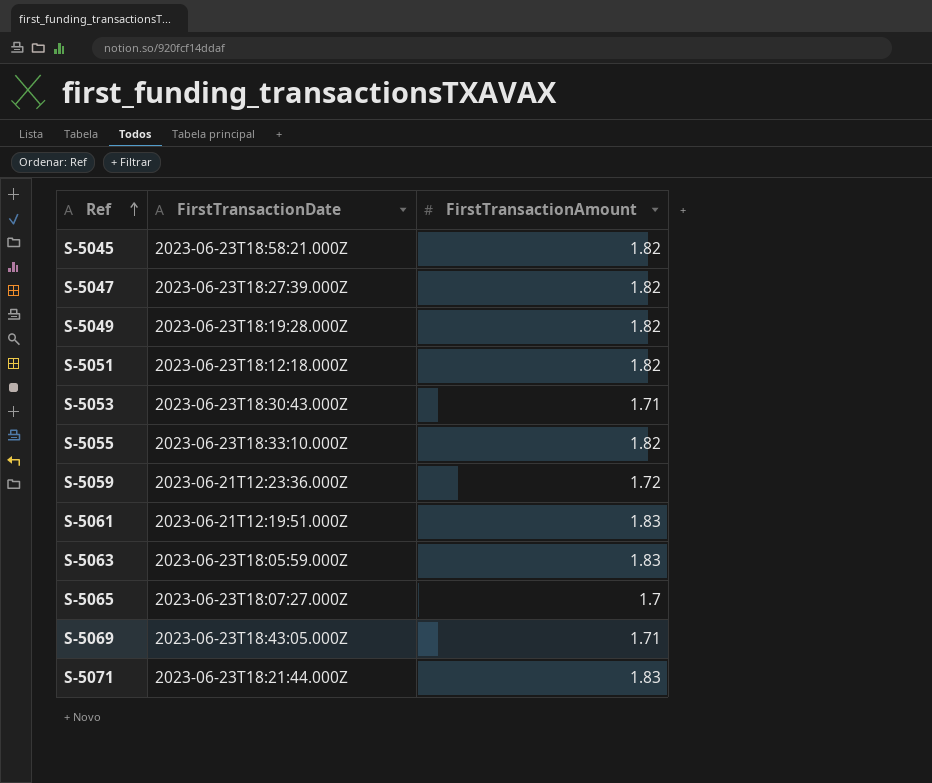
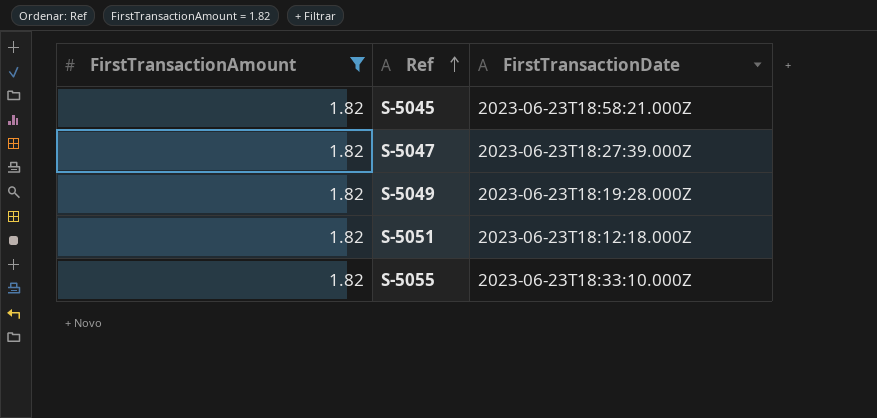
filter: none -> FirstTransactionAmount = 1.82
column FirstTransactionAmount | position: 3 -> 1

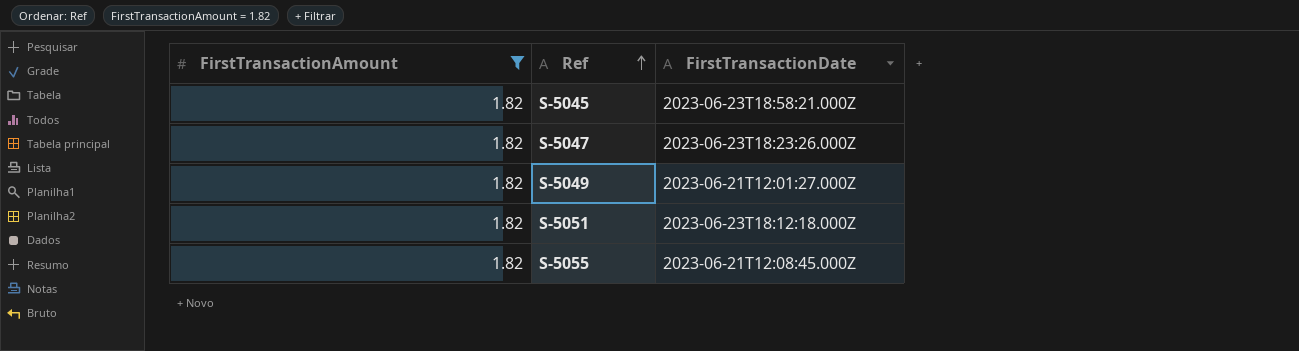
S-5047 | FirstTransactionDate: 2023-06-23T18:27:39.000Z -> 2023-06-23T18:23:26.000Z
S-5049 | FirstTransactionDate: 2023-06-23T18:19:28.000Z -> 2023-06-21T12:01:27.000Z
S-5055 | FirstTransactionDate: 2023-06-23T18:33:10.000Z -> 2023-06-21T12:08:45.000Z

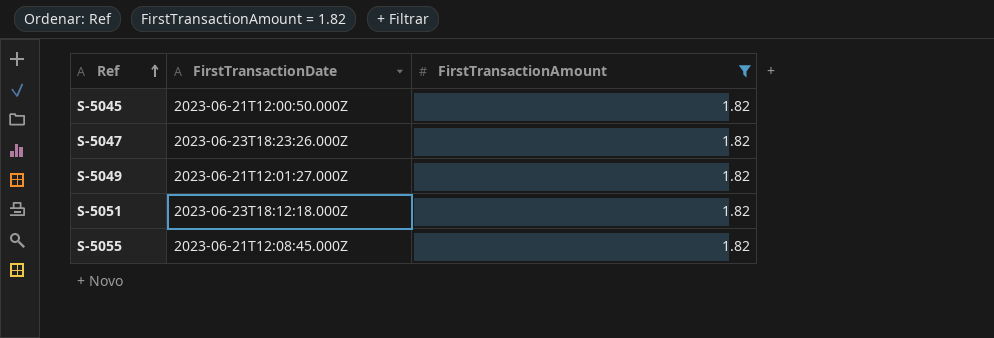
column FirstTransactionAmount | position: 1 -> 3
S-5045 | FirstTransactionDate: 2023-06-23T18:58:21.000Z -> 2023-06-21T12:00:50.000Z

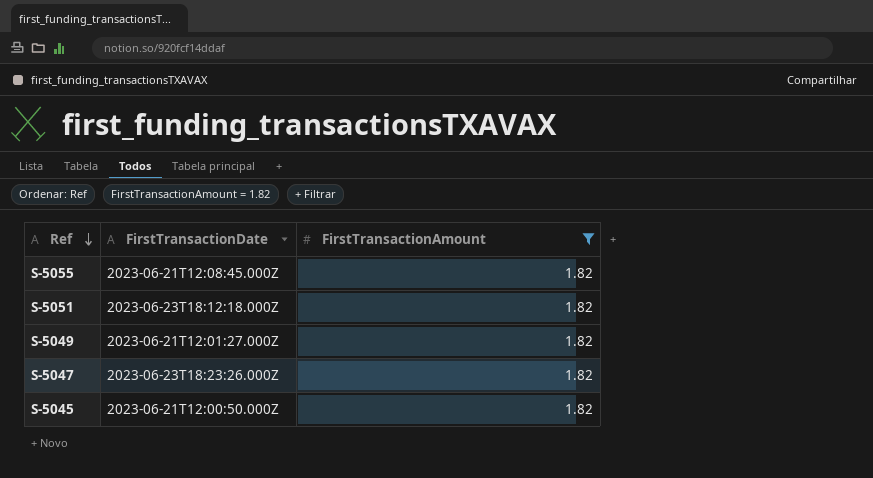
row order: Ref ascending -> Ref descending

